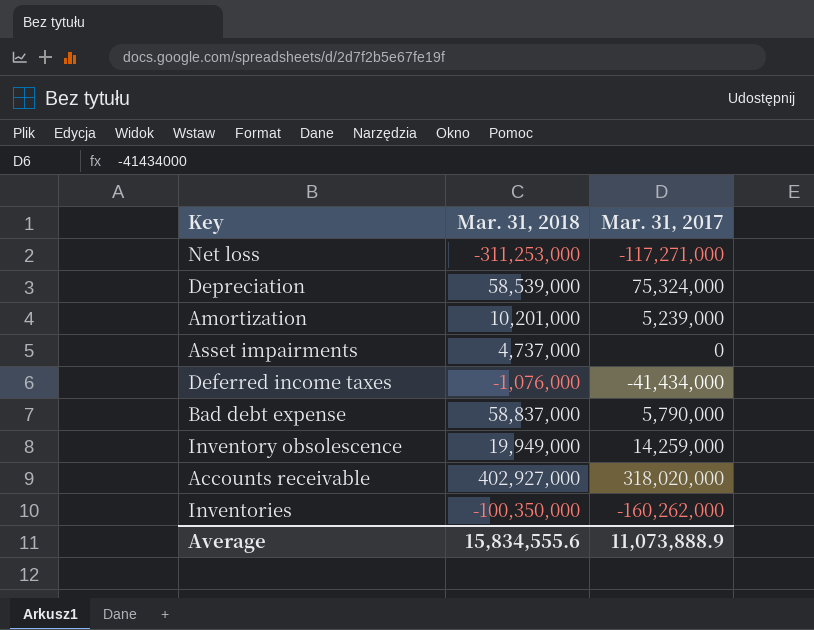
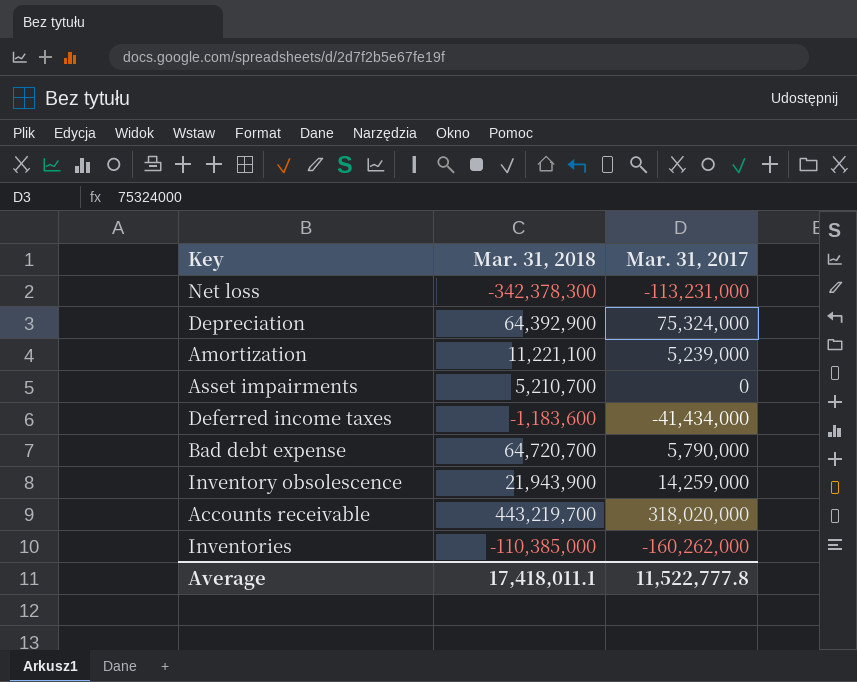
Net loss | Mar. 31, 2018: -311,253,000 -> -342,378,300
Net loss | Mar. 31, 2017: -117,271,000 -> -113,231,000
Depreciation | Mar. 31, 2018: 58,539,000 -> 64,392,900
Amortization | Mar. 31, 2018: 10,201,000 -> 11,221,100
Asset impairments | Mar. 31, 2018: 4,737,000 -> 5,210,700
Deferred income taxes | Mar. 31, 2018: -1,076,000 -> -1,183,600
Bad debt expense | Mar. 31, 2018: 58,837,000 -> 64,720,700
Inventory obsolescence | Mar. 31, 2018: 19,949,000 -> 21,943,900
Accounts receivable | Mar. 31, 2018: 402,927,000 -> 443,219,700
Inventories | Mar. 31, 2018: -100,350,000 -> -110,385,000
Average | Mar. 31, 2018: 15,834,555.6 -> 17,418,011.1
Average | Mar. 31, 2017: 11,073,888.9 -> 11,522,777.8

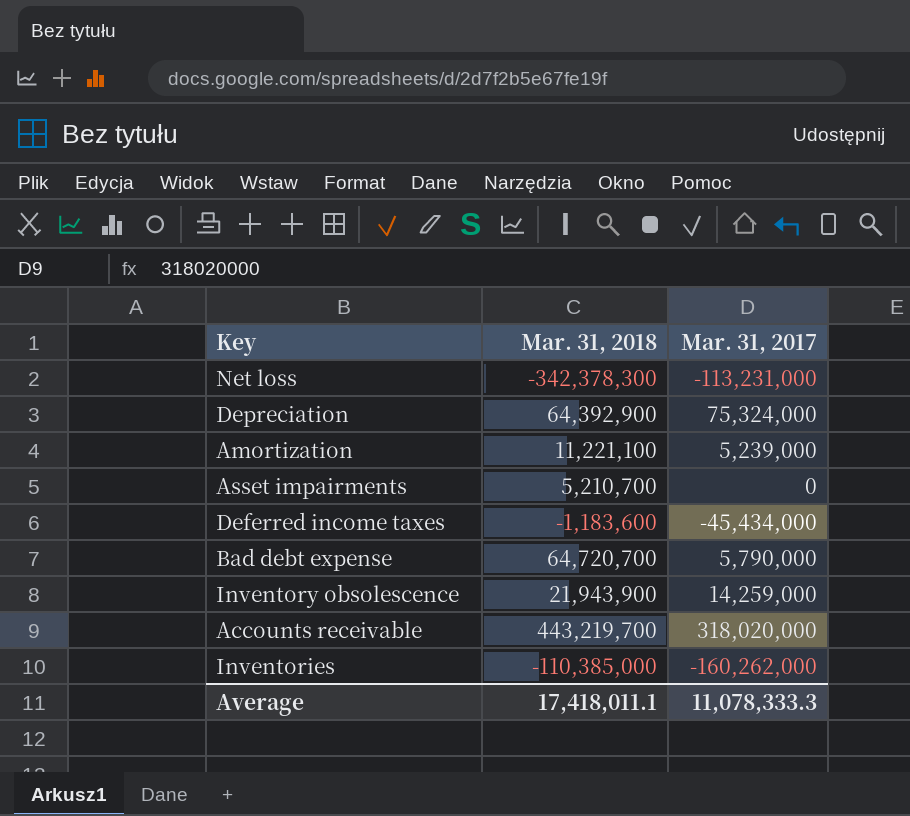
Deferred income taxes | Mar. 31, 2017: -41,434,000 -> -45,434,000
Average | Mar. 31, 2017: 11,522,777.8 -> 11,078,333.3

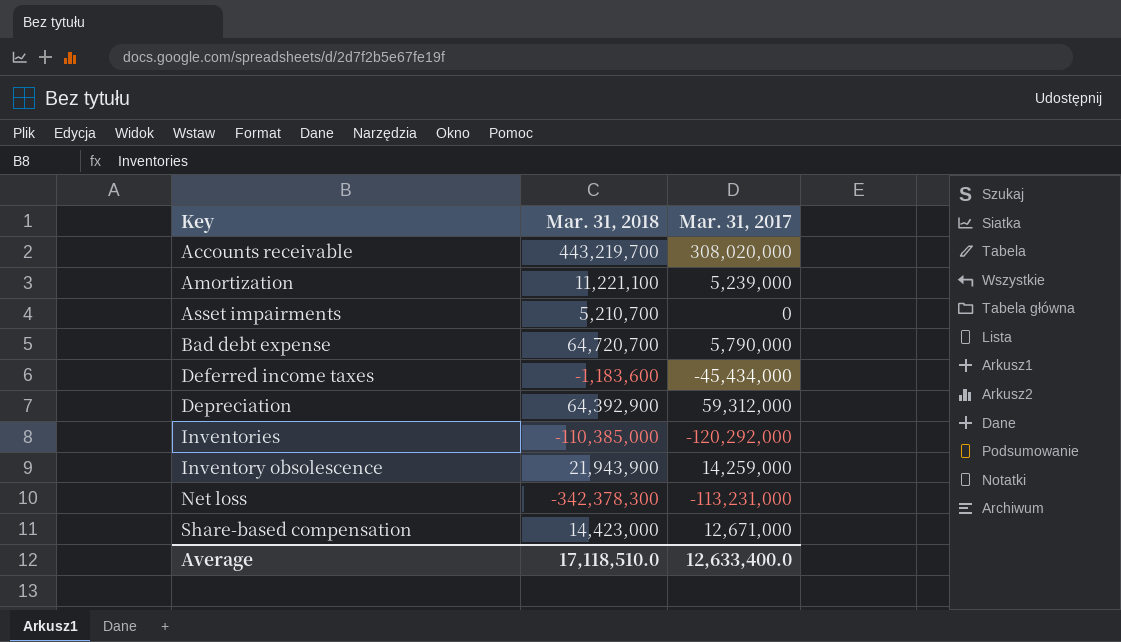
row order: none -> Key ascending
Accounts receivable | Mar. 31, 2017: 318,020,000 -> 308,020,000
Depreciation | Mar. 31, 2017: 75,324,000 -> 59,312,000
Inventories | Mar. 31, 2017: -160,262,000 -> -120,292,000
row Share-based compensation: none -> 14,423,000 | 12,671,000
Average | Mar. 31, 2018: 17,418,011.1 -> 17,118,510.0
Average | Mar. 31, 2017: 11,078,333.3 -> 12,633,400.0

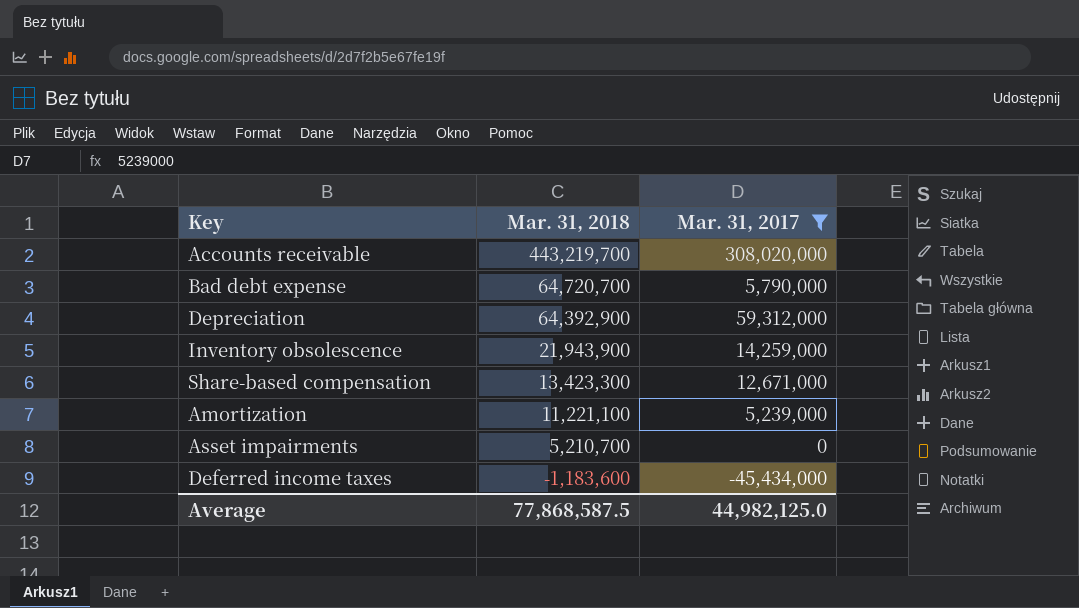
filter: none -> Mar. 31, 2017 >= -45,434,000
row order: Key ascending -> Mar. 31, 2018 descending
Share-based compensation | Mar. 31, 2018: 14,423,000 -> 13,423,300
Average | Mar. 31, 2018: 17,118,510.0 -> 77,868,587.5
Average | Mar. 31, 2017: 12,633,400.0 -> 44,982,125.0

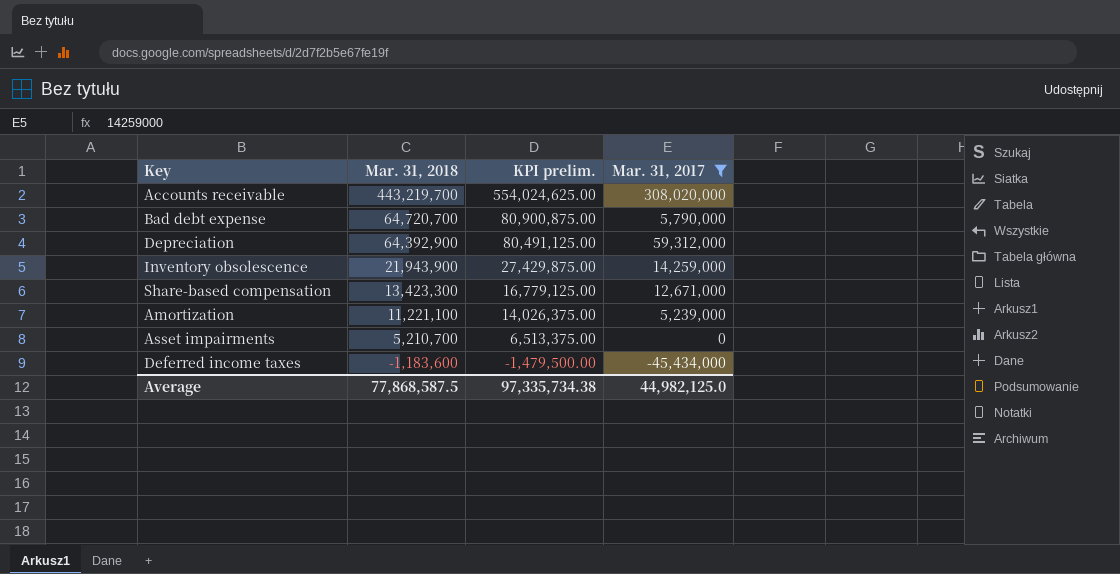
column KPI prelim. | formula: none -> [Mar. 31, 2018] * 1.25

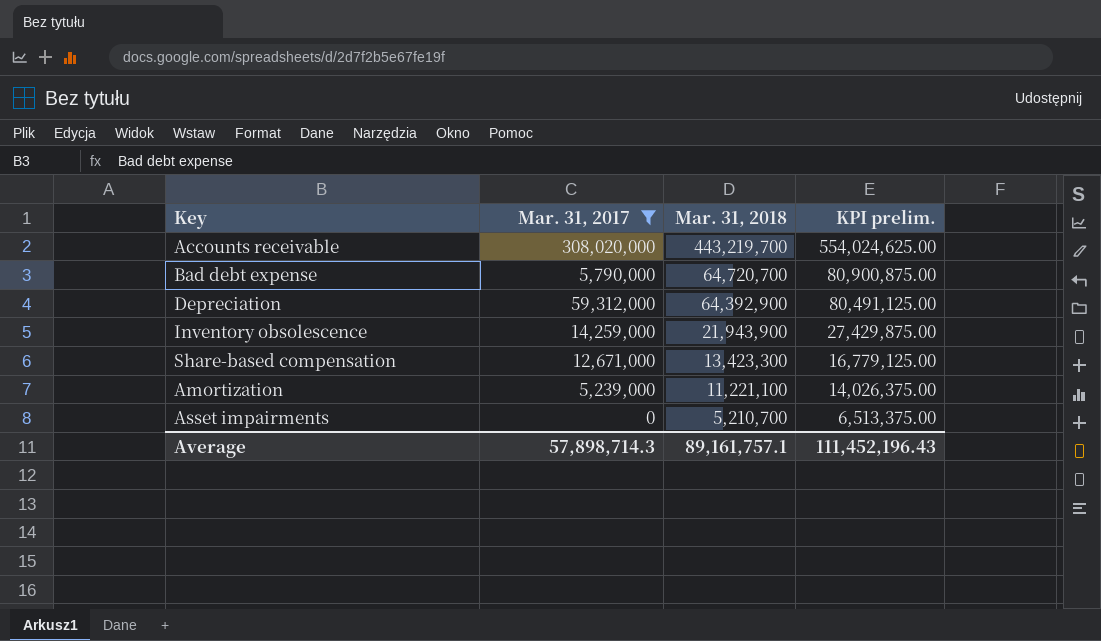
column Mar. 31, 2017 | position: 4 -> 2
row Deferred income taxes: -1,183,600 | -1,479,500.00 | -45,434,000 -> none
Average | Mar. 31, 2017: 44,982,125.0 -> 57,898,714.3
Average | Mar. 31, 2018: 77,868,587.5 -> 89,161,757.1
Average | KPI prelim.: 97,335,734.38 -> 111,452,196.43

